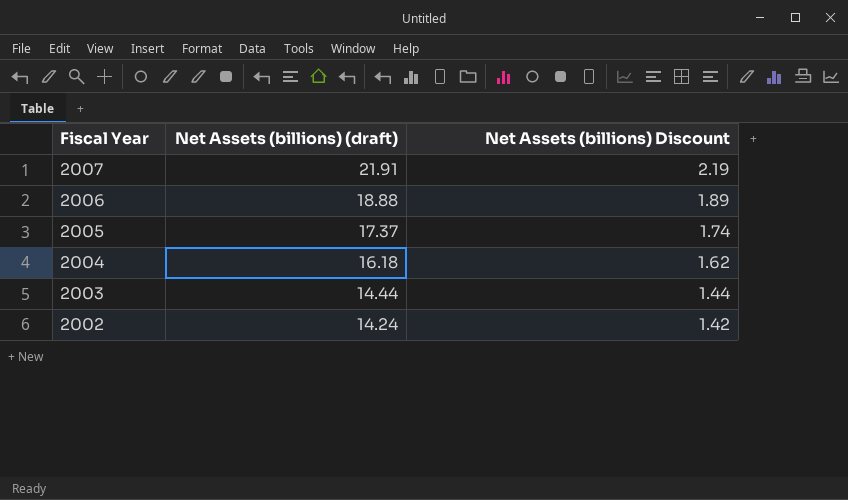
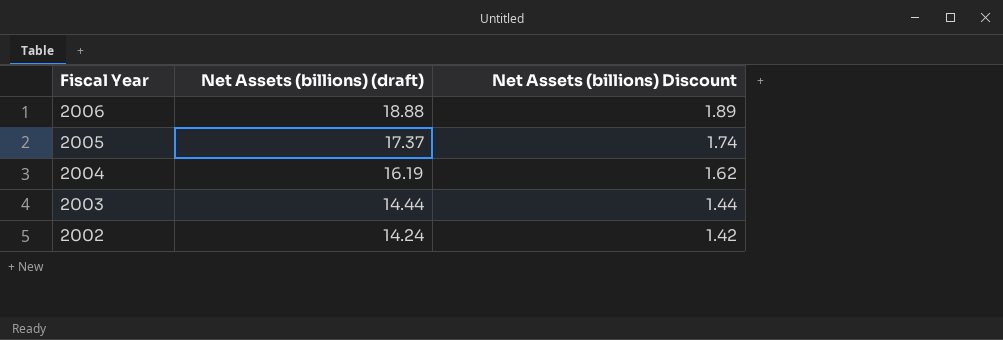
row 2007: 21.91 | 2.19 -> none
2004 | Net Assets (billions) (draft): 16.18 -> 16.19

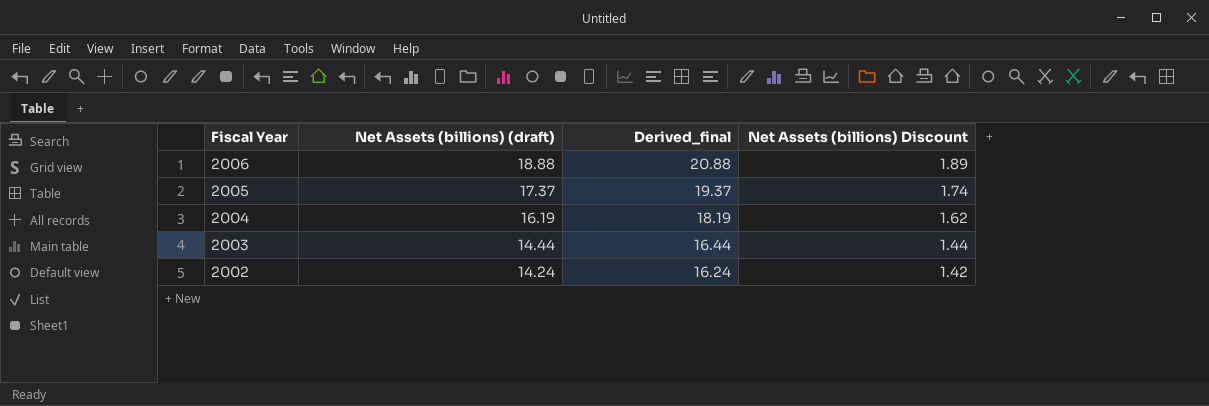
column Derived_final | formula: none -> [Net Assets (billions) (draft)] + 2

